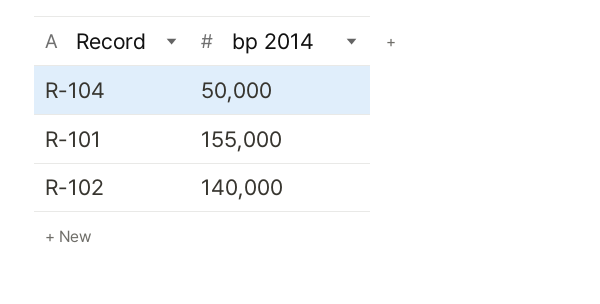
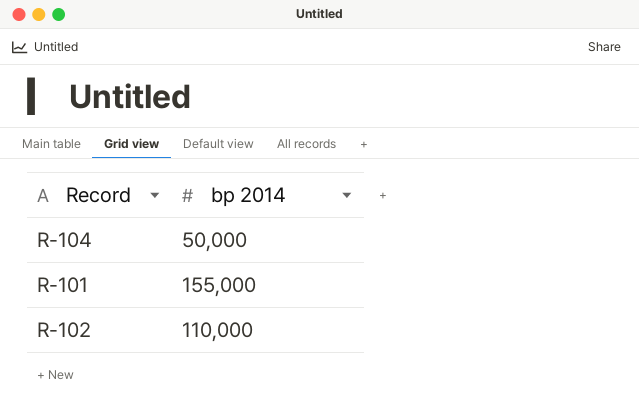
R-102 | bp 2014: 140,000 -> 110,000

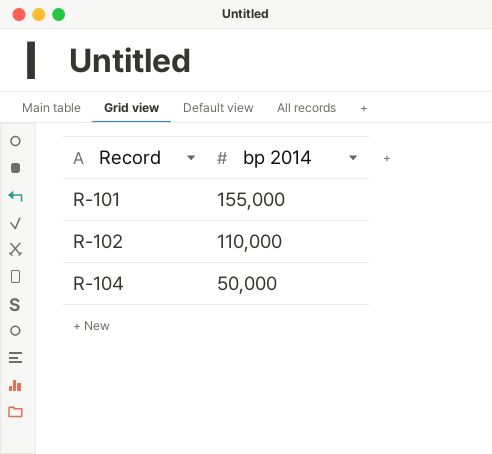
row order: none -> Record ascending

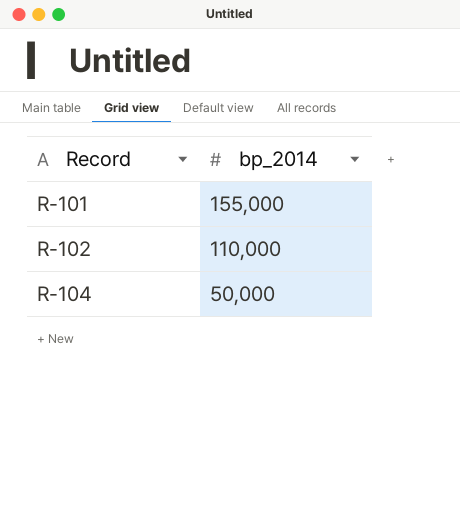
column name: bp 2014 -> bp_2014

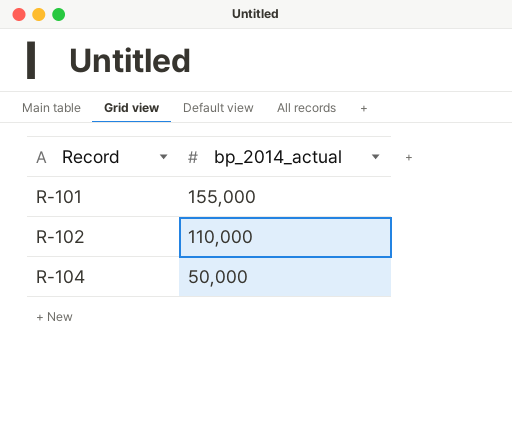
column name: bp_2014 -> bp_2014_actual

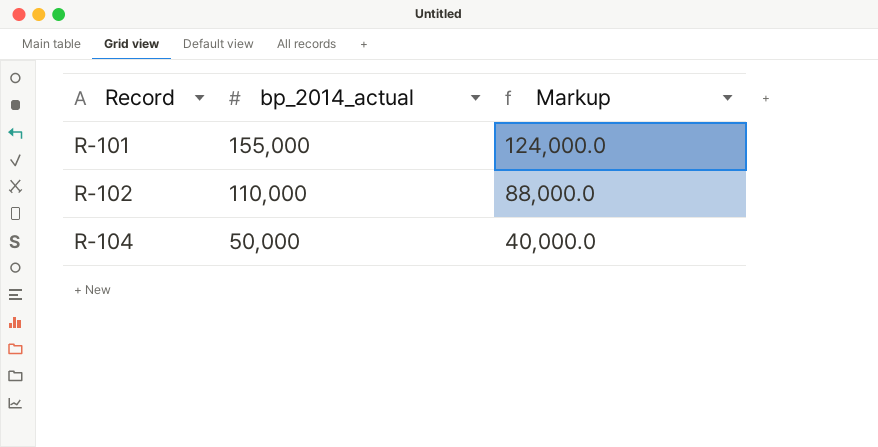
column Markup | formula: none -> [bp_2014_actual] * 0.8

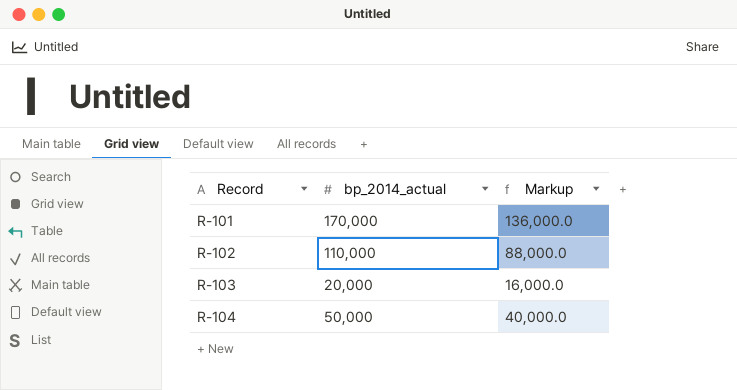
R-101 | bp_2014_actual: 155,000 -> 170,000
R-101 | Markup: 124,000.0 -> 136,000.0
row R-103: none -> 20,000 | 16,000.0

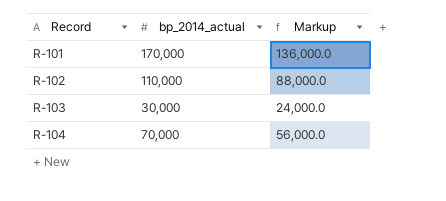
R-103 | bp_2014_actual: 20,000 -> 30,000
R-103 | Markup: 16,000.0 -> 24,000.0
R-104 | bp_2014_actual: 50,000 -> 70,000
R-104 | Markup: 40,000.0 -> 56,000.0

